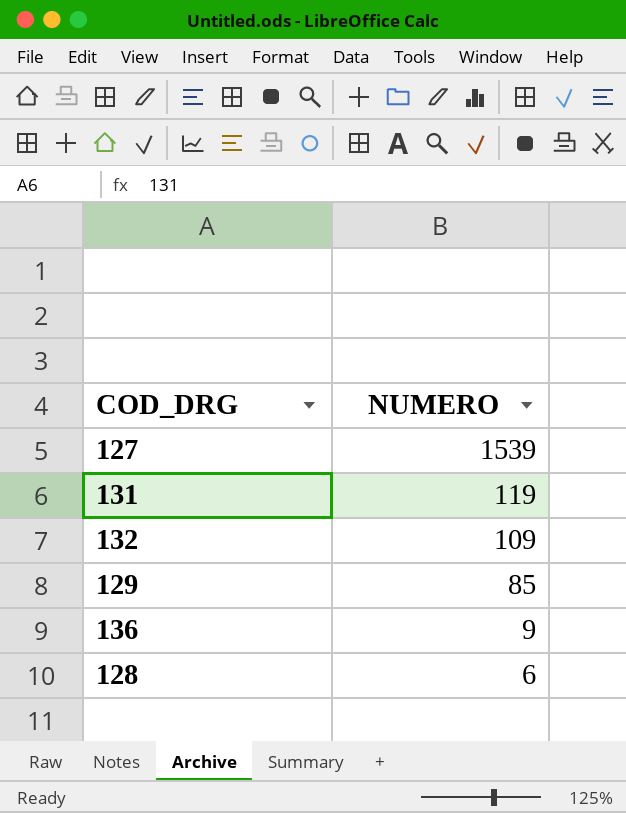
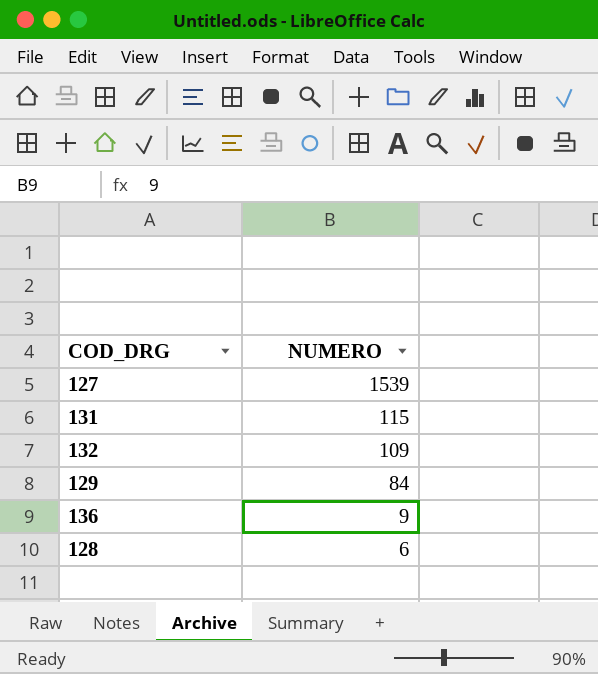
131 | NUMERO: 119 -> 115
129 | NUMERO: 85 -> 84

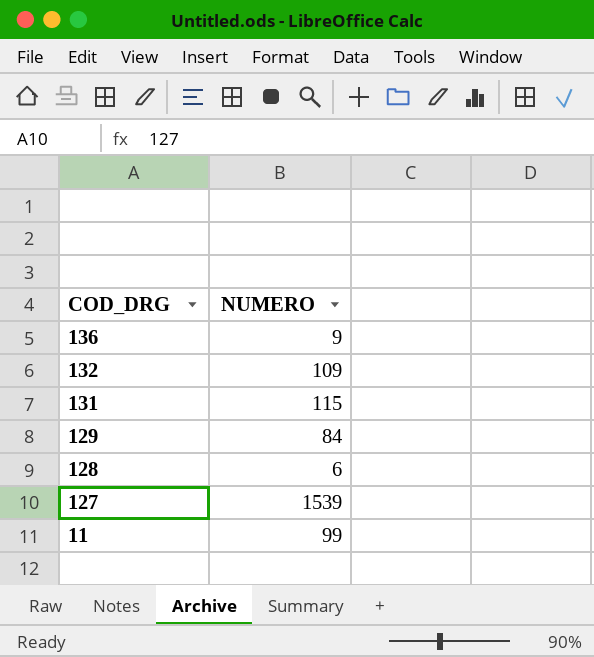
row order: NUMERO descending -> COD_DRG descending
row 11: none -> 99

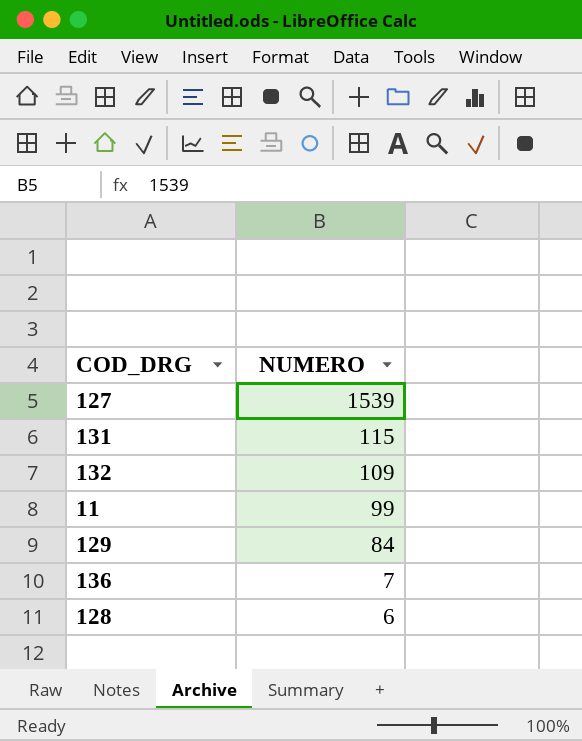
row order: COD_DRG descending -> NUMERO descending
136 | NUMERO: 9 -> 7

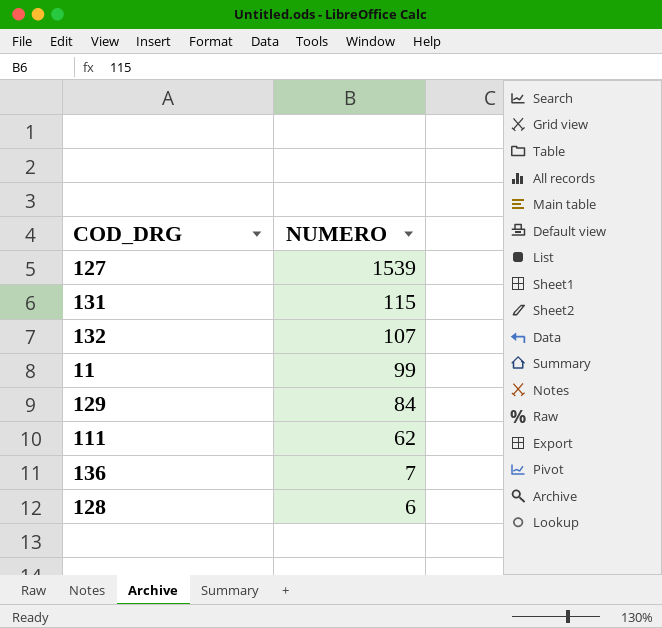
132 | NUMERO: 109 -> 107
row 111: none -> 62

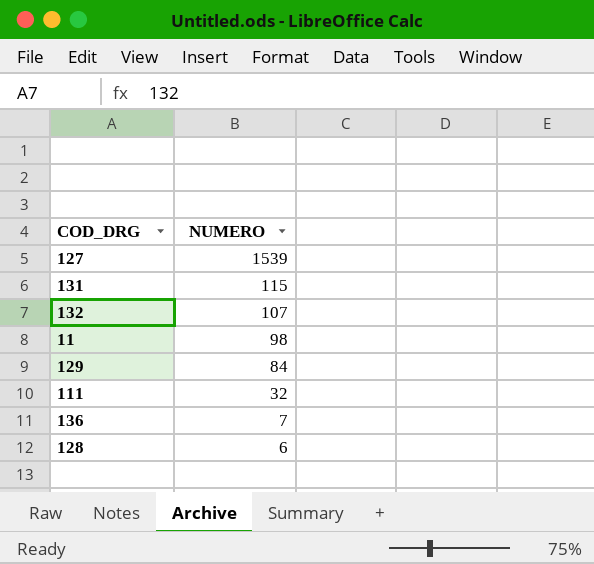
11 | NUMERO: 99 -> 98
111 | NUMERO: 62 -> 32

